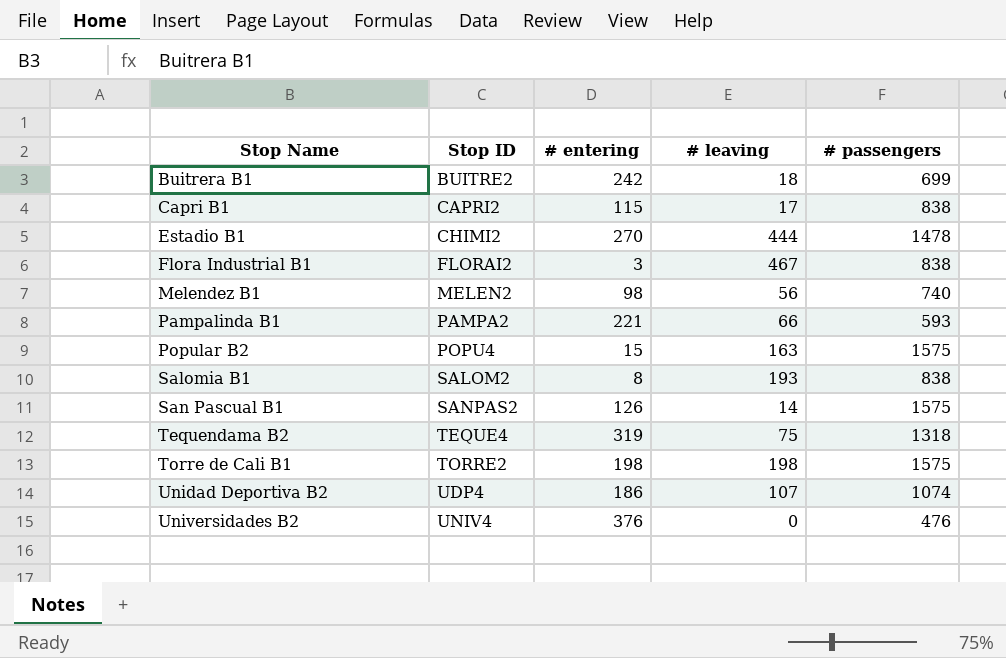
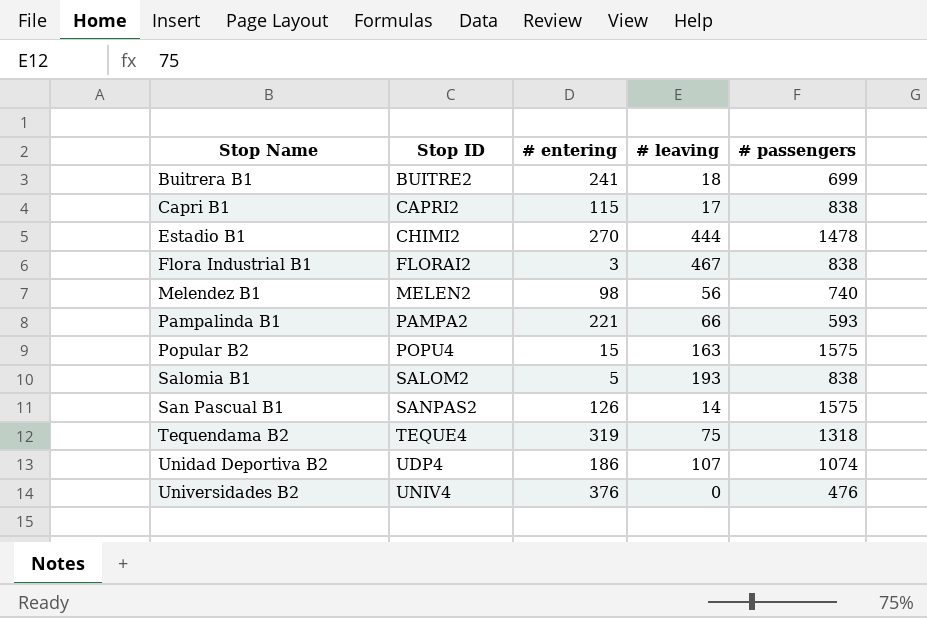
row Torre de Cali B1: TORRE2 | 198 | 198 | 1575 -> none
Buitrera B1 | # entering: 242 -> 241
Salomia B1 | # entering: 8 -> 5

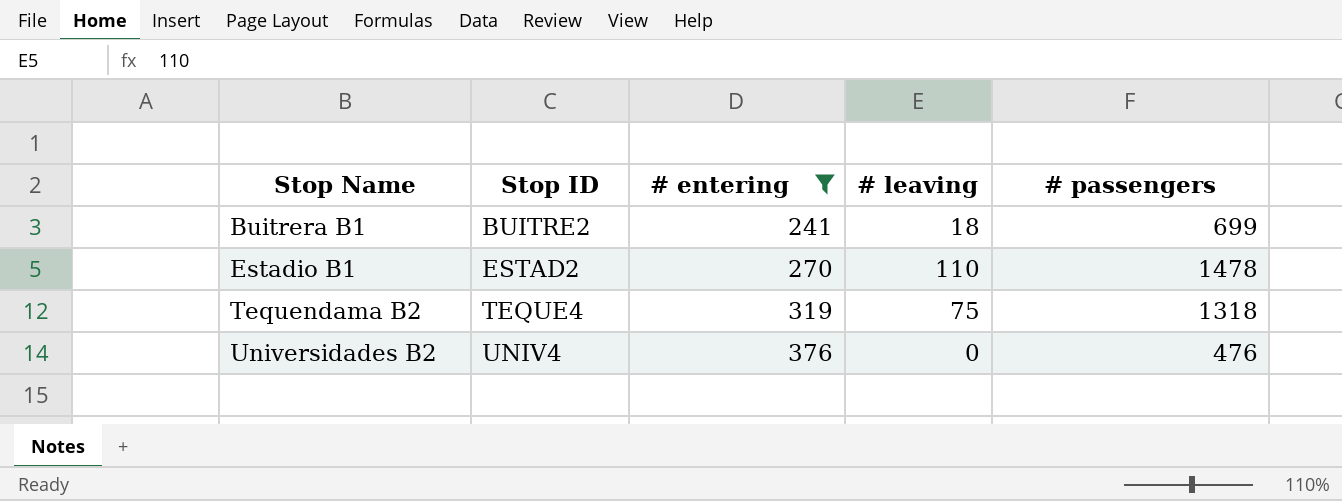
filter: none -> # entering >= 241
Estadio B1 | Stop ID: CHIMI2 -> ESTAD2
Estadio B1 | # leaving: 444 -> 110

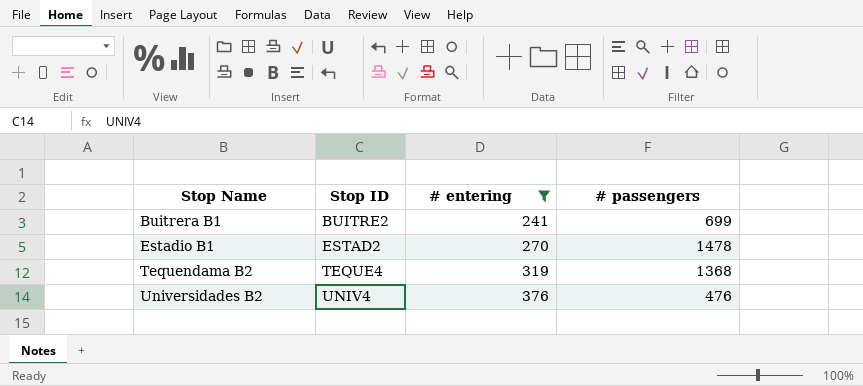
column # leaving | position: 4 -> none
Tequendama B2 | # passengers: 1318 -> 1368

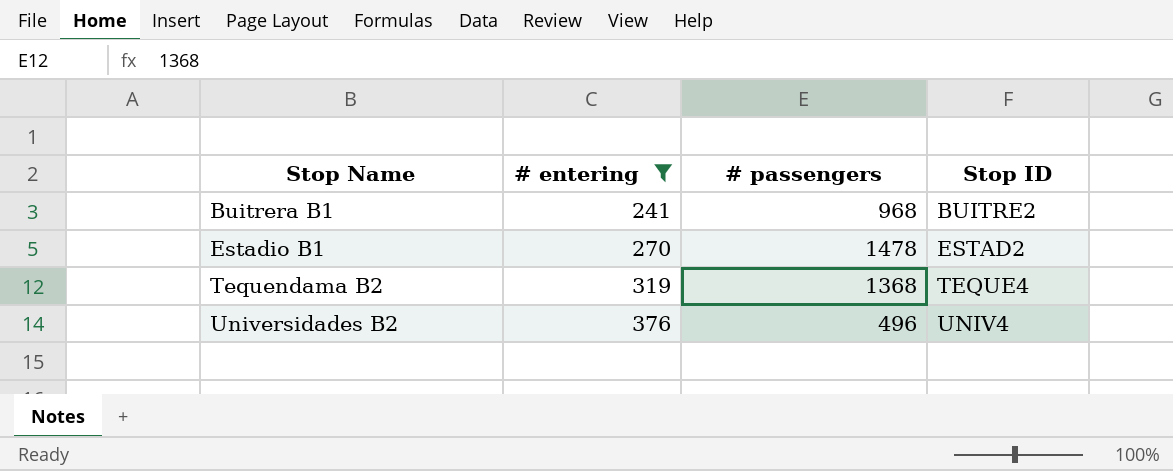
column Stop ID | position: 2 -> 4
Buitrera B1 | # passengers: 699 -> 968
Universidades B2 | # passengers: 476 -> 496

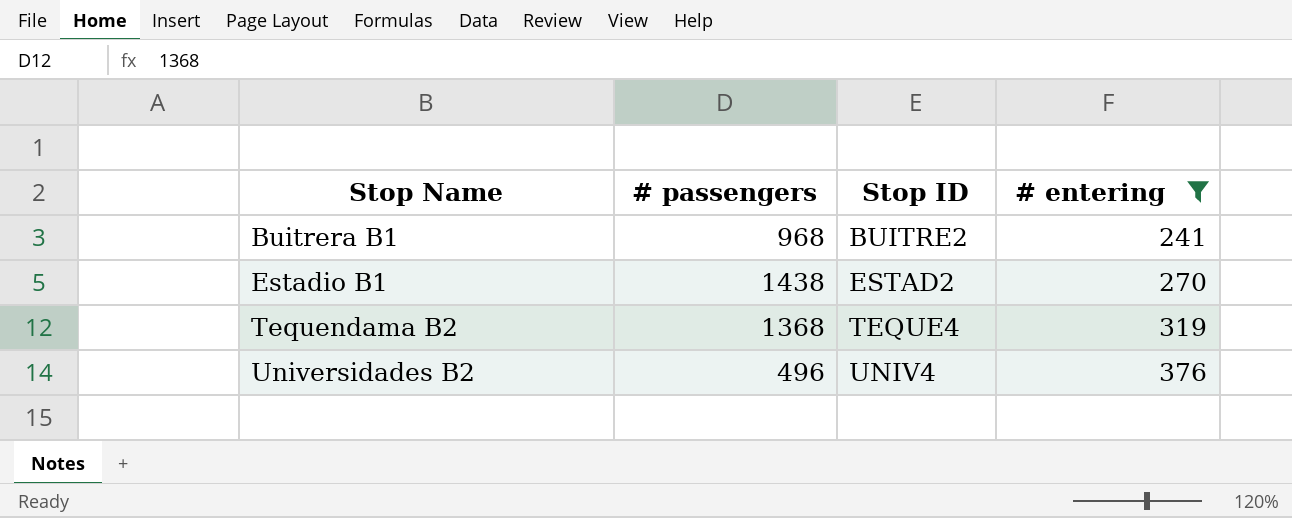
column # entering | position: 2 -> 4
Estadio B1 | # passengers: 1478 -> 1438

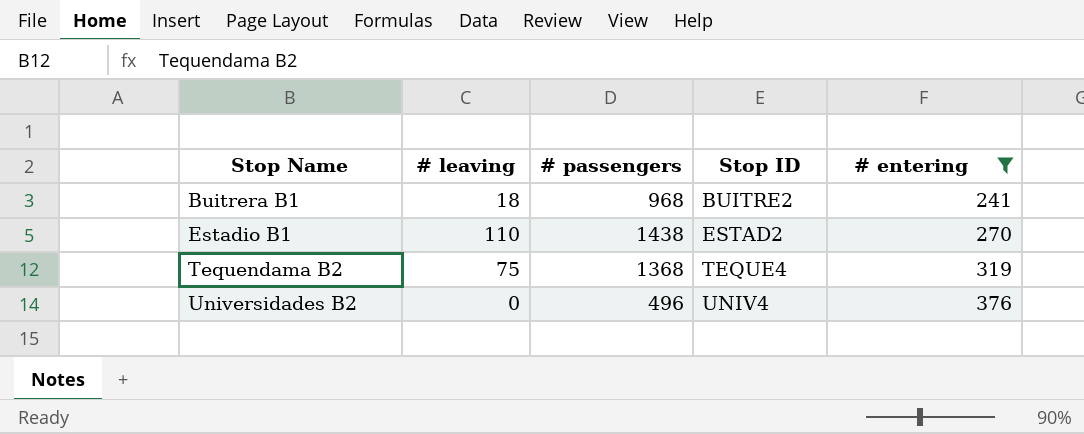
column # leaving | position: none -> 2

